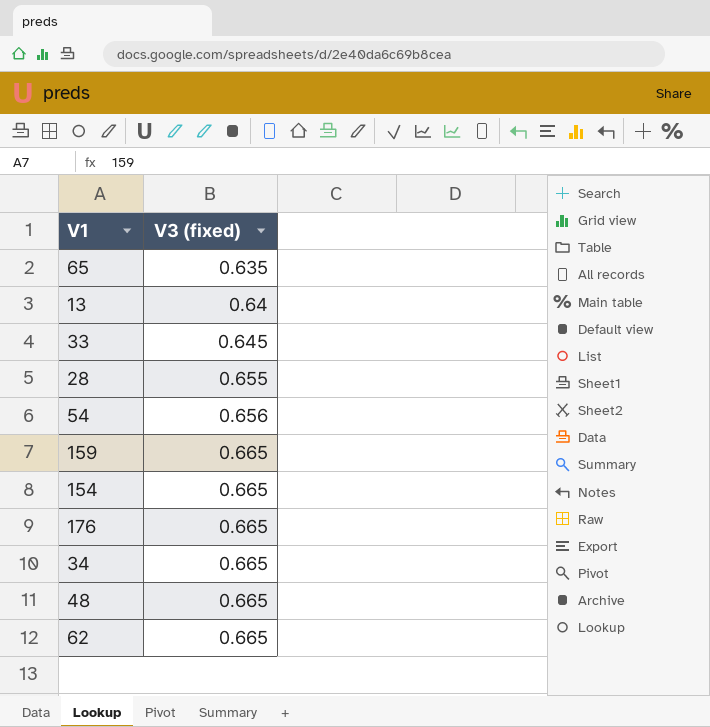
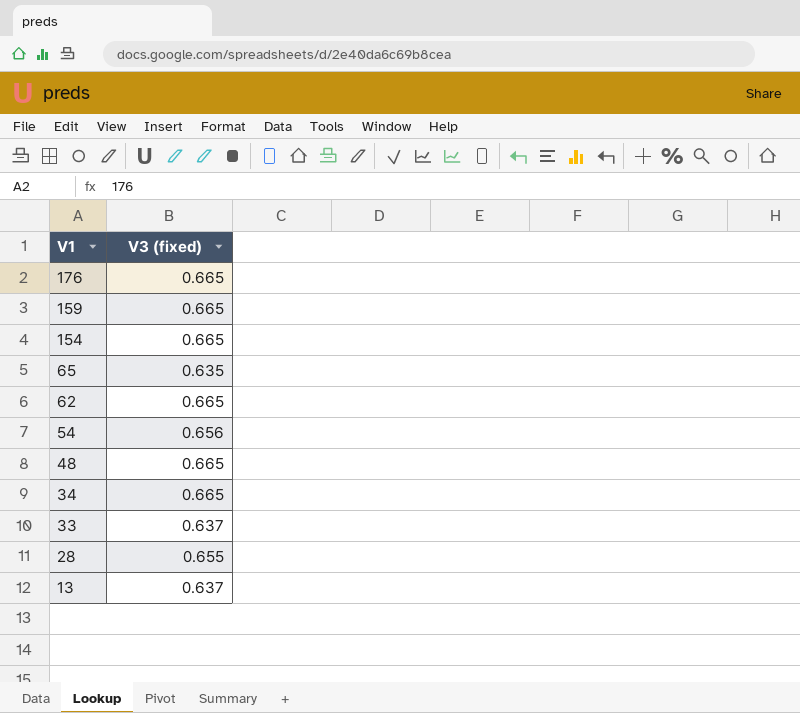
row order: V3 (fixed) ascending -> V1 descending
33 | V3 (fixed): 0.645 -> 0.637
13 | V3 (fixed): 0.64 -> 0.637

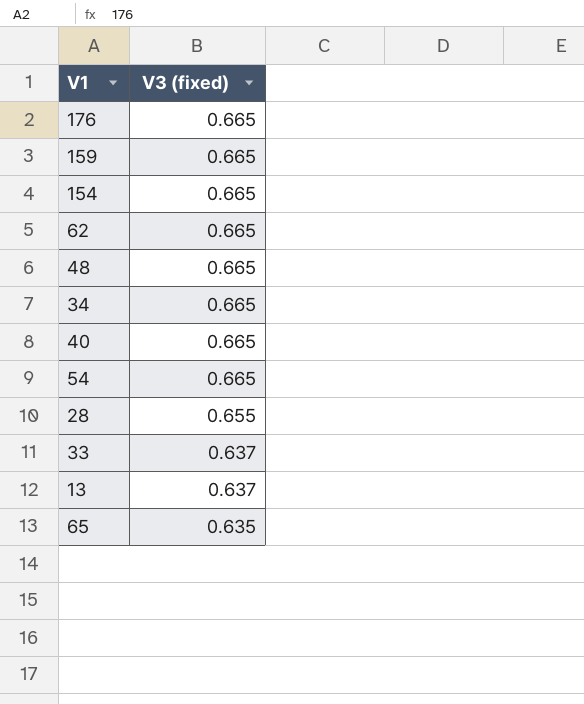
row order: V1 descending -> V3 (fixed) descending
row 40: none -> 0.665
54 | V3 (fixed): 0.656 -> 0.665

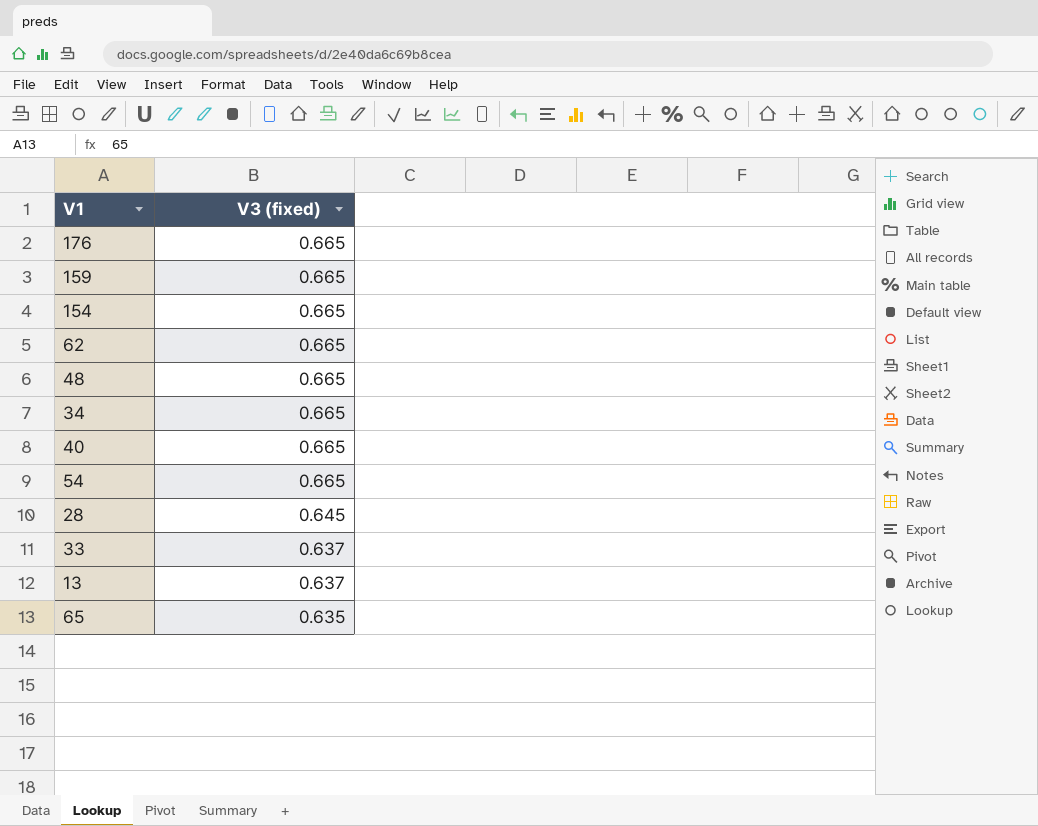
28 | V3 (fixed): 0.655 -> 0.645

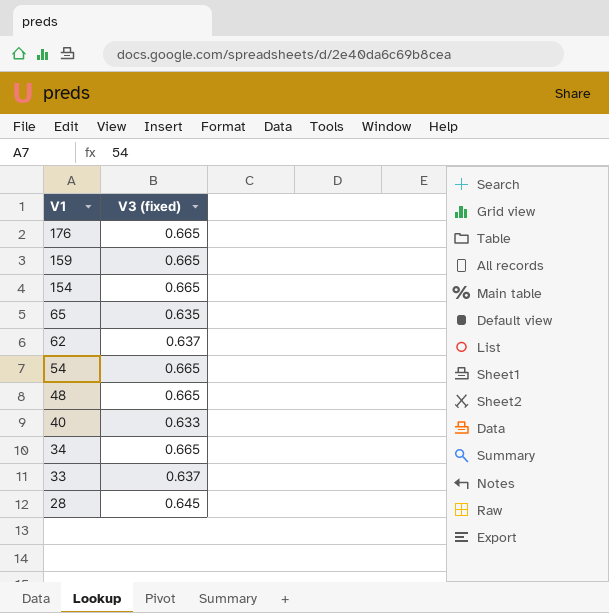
row order: V3 (fixed) descending -> V1 descending
row 13: 0.637 -> none
62 | V3 (fixed): 0.665 -> 0.637
40 | V3 (fixed): 0.665 -> 0.633

